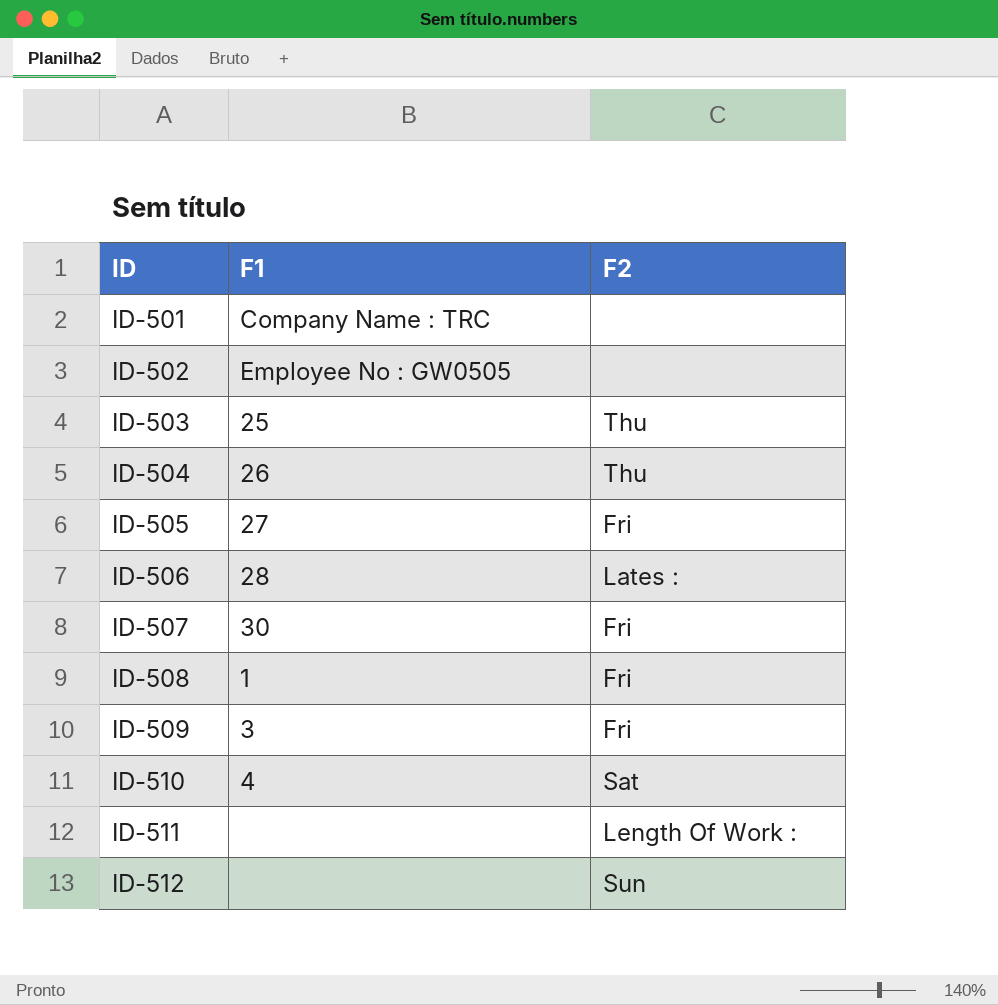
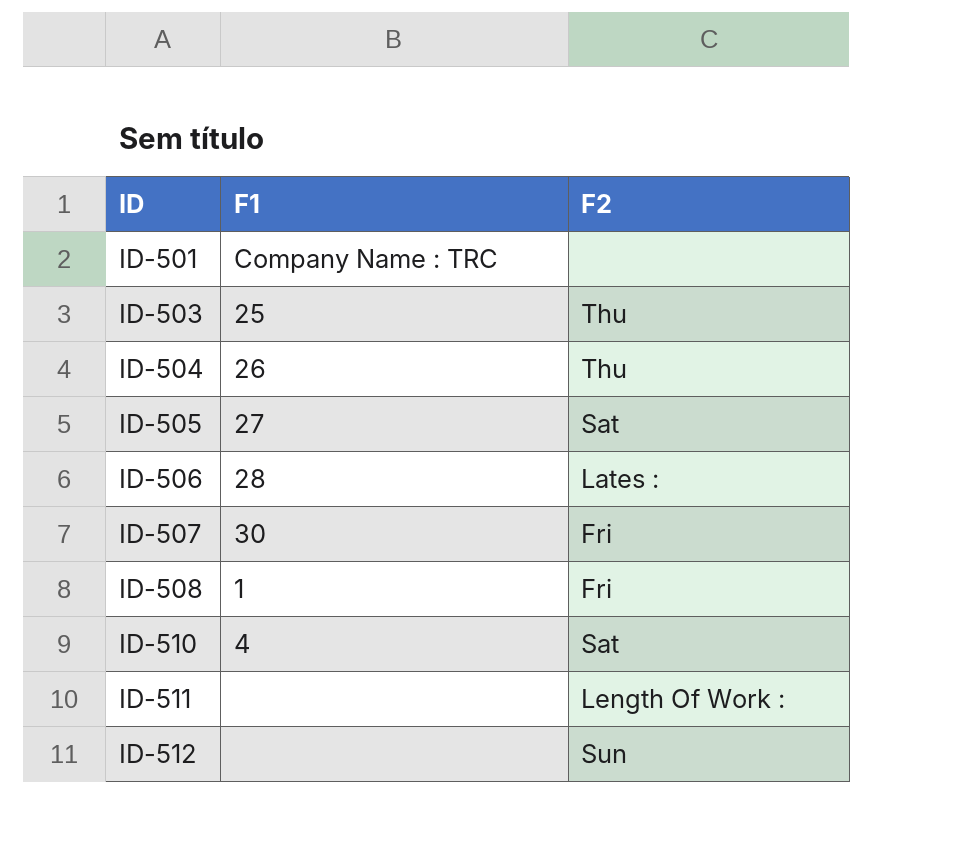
row ID-502: Employee No : GW0505 | none -> none
row ID-509: 3 | Fri -> none
ID-505 | F2: Fri -> Sat

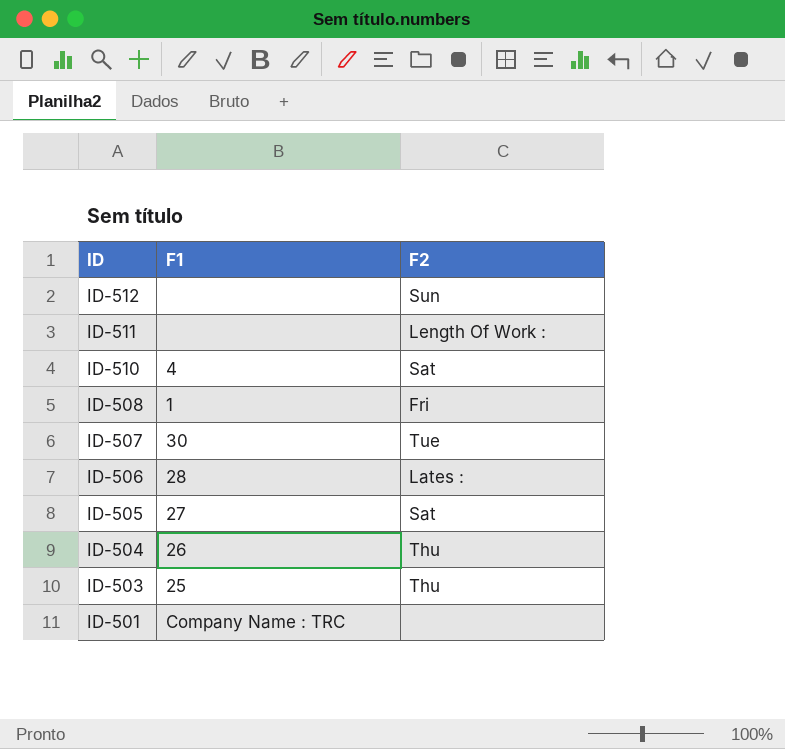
row order: ID ascending -> ID descending
ID-507 | F2: Fri -> Tue

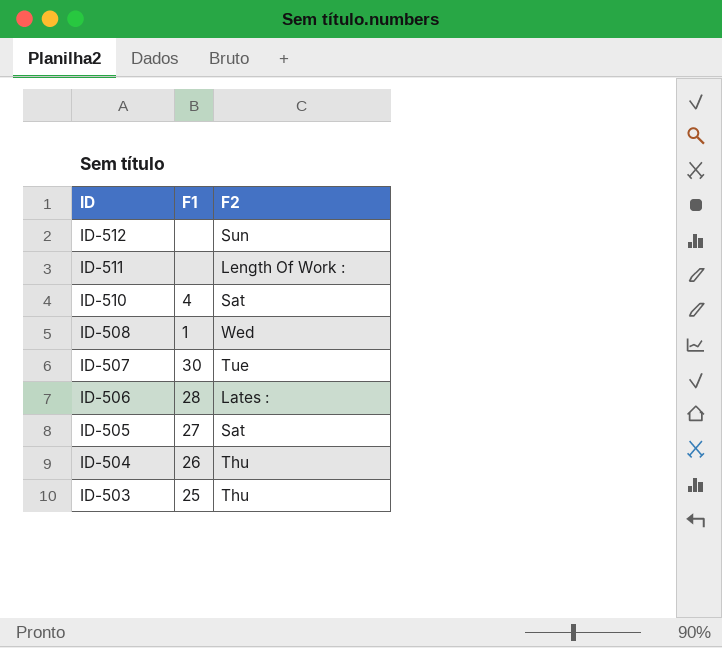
row ID-501: Company Name : TRC | none -> none
ID-508 | F2: Fri -> Wed

